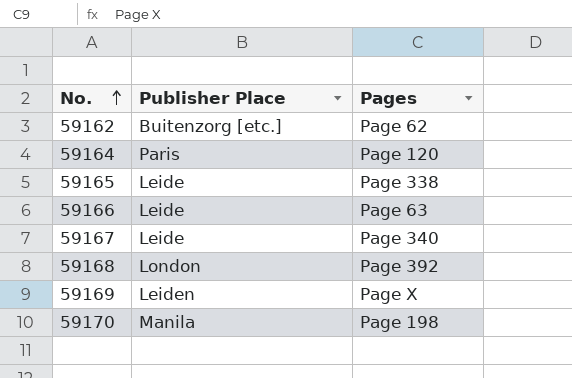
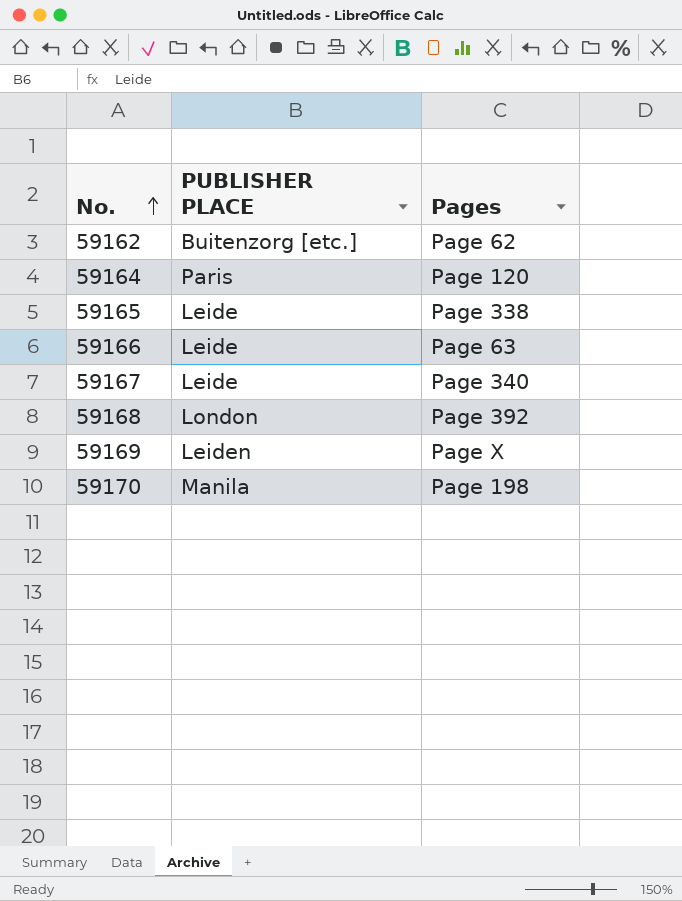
column name: Publisher Place -> PUBLISHER PLACE

